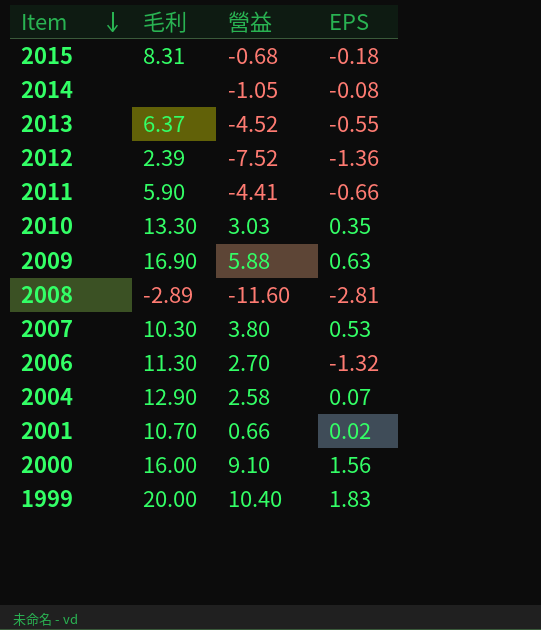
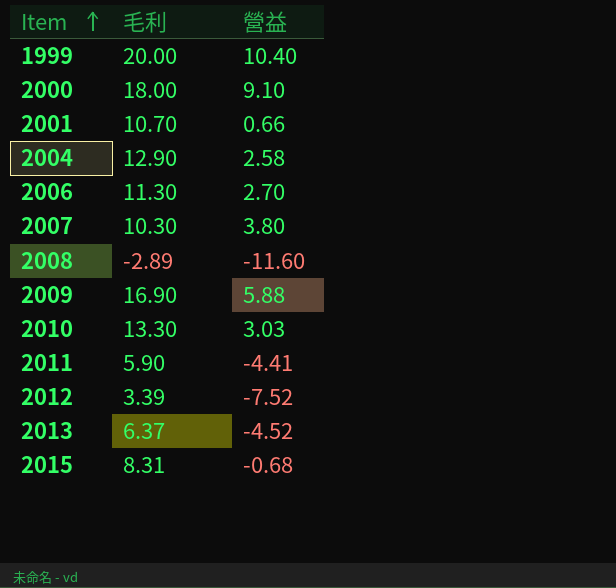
row order: Item descending -> Item ascending
column EPS | position: 4 -> none
row 2014: none | -1.05 | -0.08 -> none
2000 | 毛利: 16.00 -> 18.00
2012 | 毛利: 2.39 -> 3.39

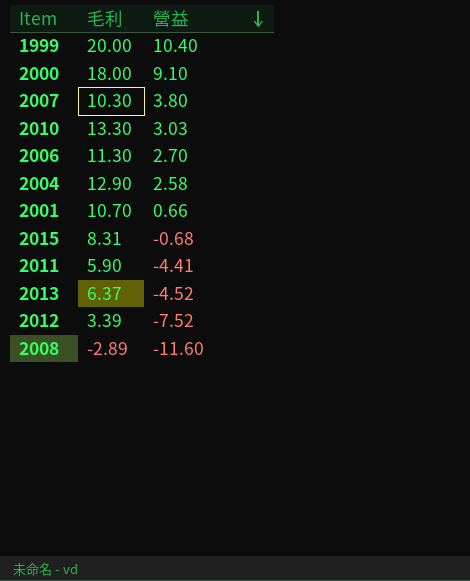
row order: Item ascending -> 營益 descending
row 2009: 16.90 | 5.88 -> none

